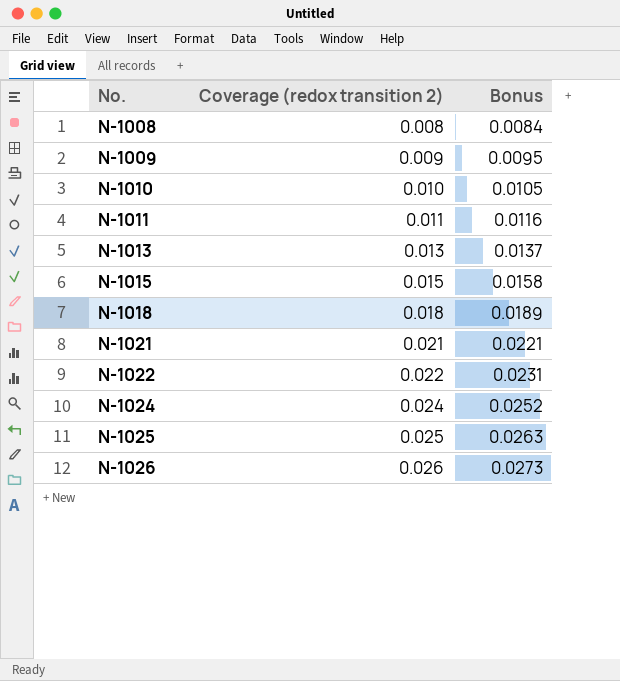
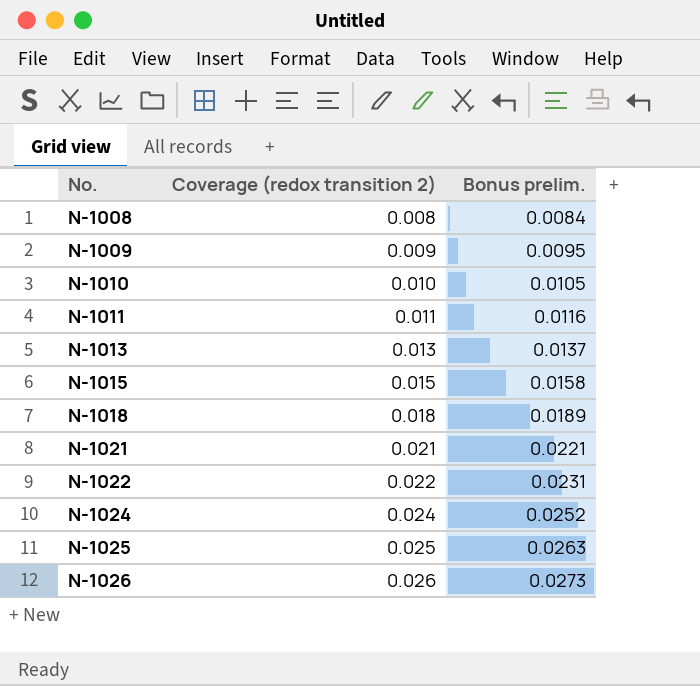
column name: Bonus -> Bonus prelim.

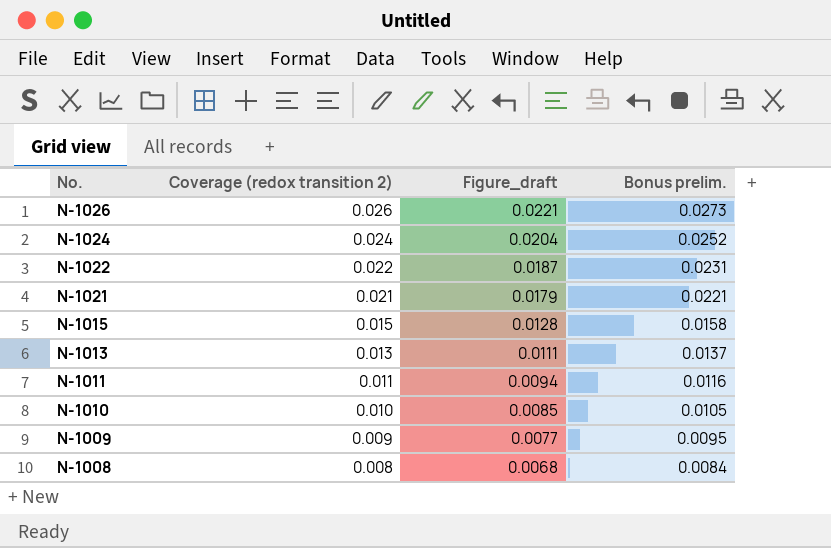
row order: No. ascending -> No. descending
column Figure_draft | formula: none -> [Coverage (redox transition 2)] * 0.85
row N-1018: 0.018 | 0.0189 -> none
row N-1025: 0.025 | 0.0263 -> none

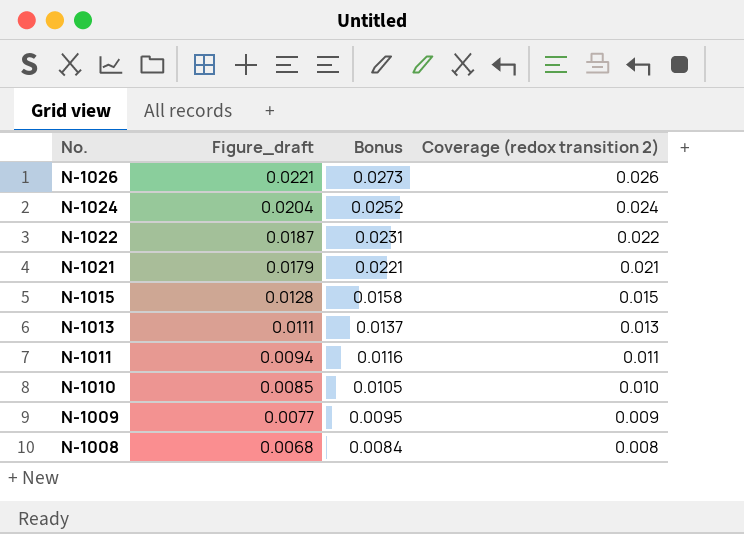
column name: Bonus prelim. -> Bonus
column Coverage (redox transition 2) | position: 2 -> 4

